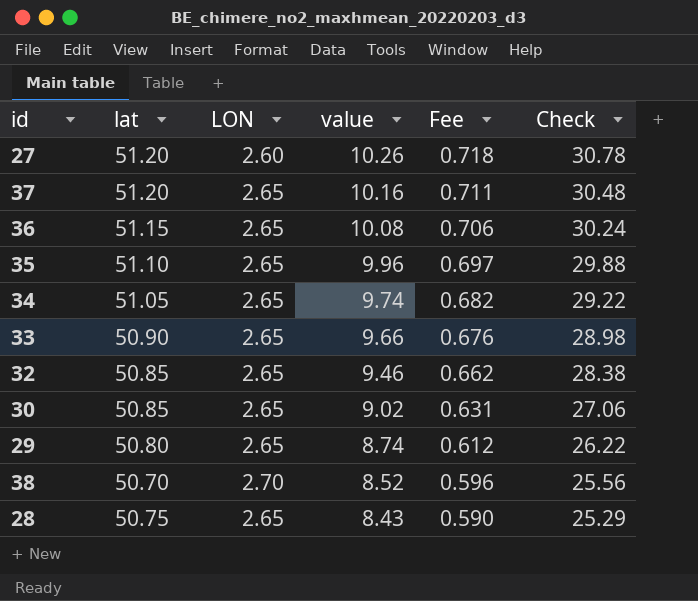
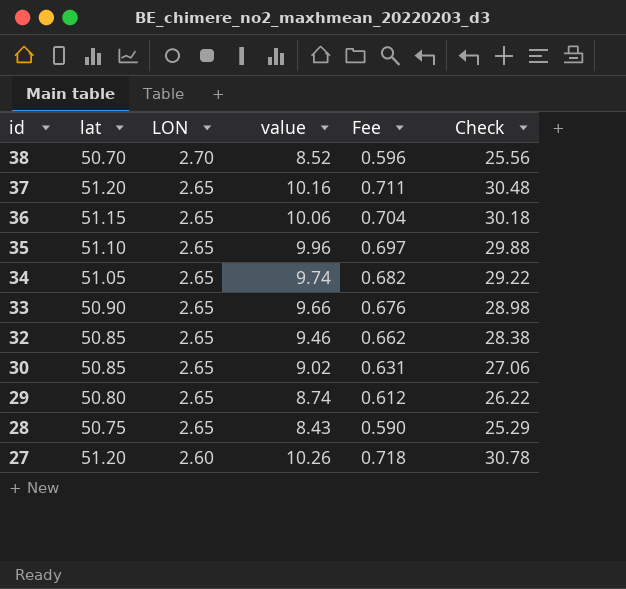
row order: value descending -> id descending
36 | value: 10.08 -> 10.06
36 | Fee: 0.706 -> 0.704
36 | Check: 30.24 -> 30.18

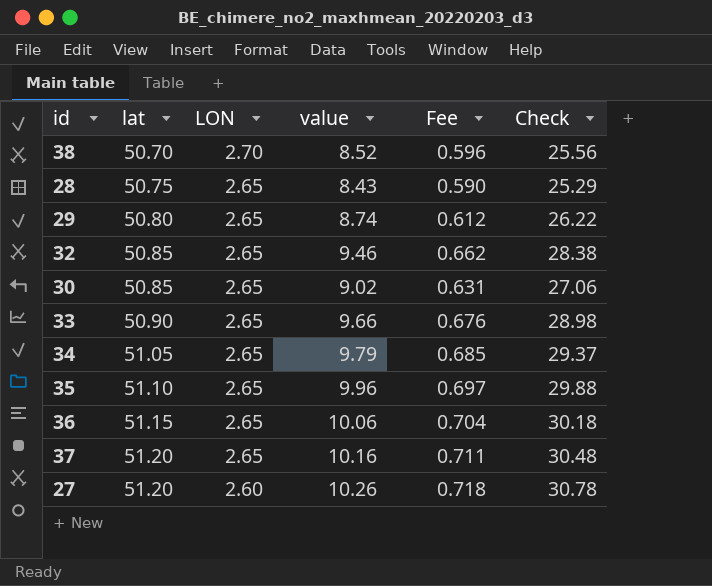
row order: id descending -> lat ascending
34 | value: 9.74 -> 9.79
34 | Fee: 0.682 -> 0.685
34 | Check: 29.22 -> 29.37

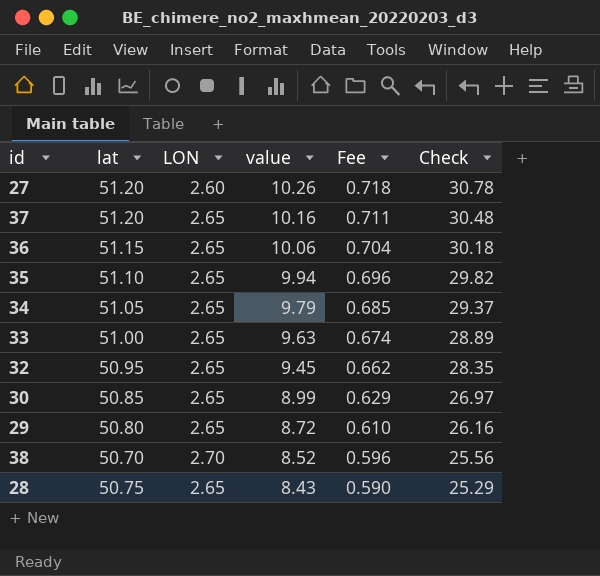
row order: lat ascending -> value descending
35 | value: 9.96 -> 9.94
35 | Fee: 0.697 -> 0.696
35 | Check: 29.88 -> 29.82
33 | lat: 50.90 -> 51.00
33 | value: 9.66 -> 9.63
33 | Fee: 0.676 -> 0.674
33 | Check: 28.98 -> 28.89
32 | lat: 50.85 -> 50.95
32 | value: 9.46 -> 9.45
32 | Check: 28.38 -> 28.35
30 | value: 9.02 -> 8.99
30 | Fee: 0.631 -> 0.629
30 | Check: 27.06 -> 26.97
29 | value: 8.74 -> 8.72
29 | Fee: 0.612 -> 0.610
29 | Check: 26.22 -> 26.16

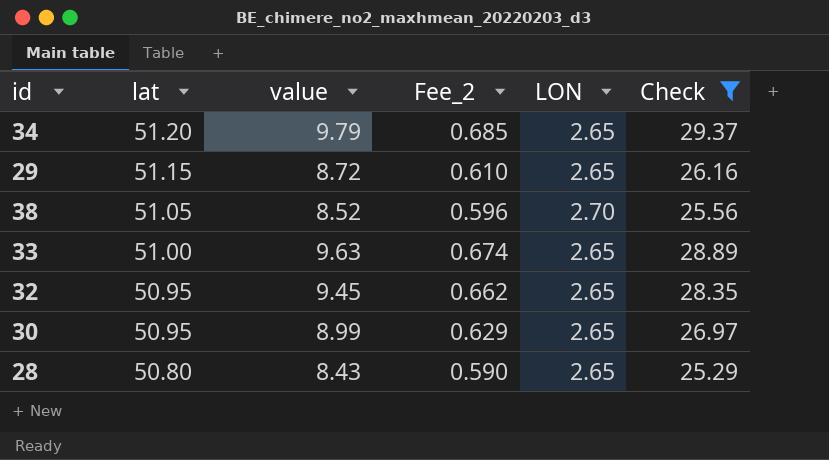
filter: none -> Check <= 29.37
row order: value descending -> lat descending
column name: Fee -> Fee_2
column LON | position: 3 -> 5
34 | lat: 51.05 -> 51.20
29 | lat: 50.80 -> 51.15
38 | lat: 50.70 -> 51.05
30 | lat: 50.85 -> 50.95
28 | lat: 50.75 -> 50.80

